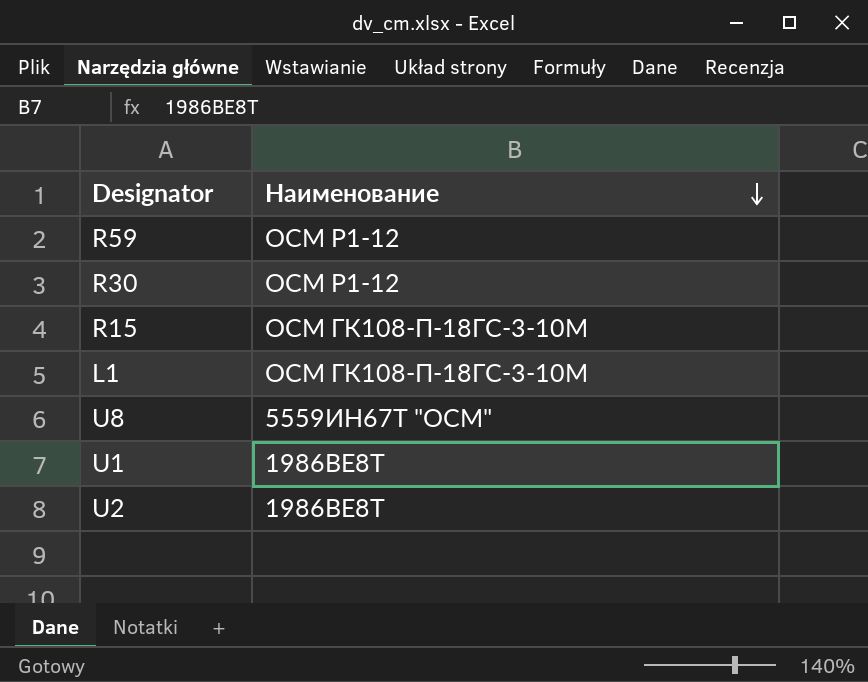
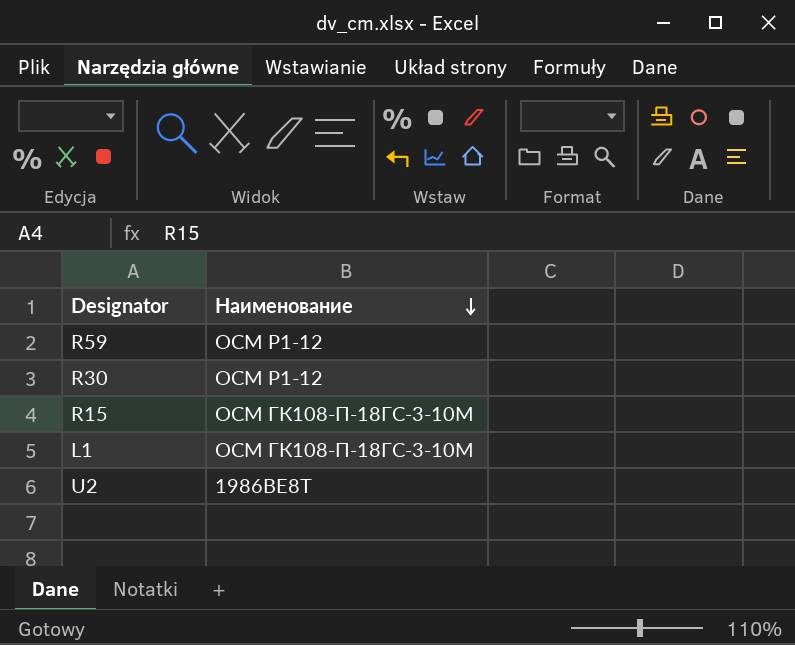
row U8: 5559ИН67Т "ОСМ" -> none
row U1: 1986BE8T -> none

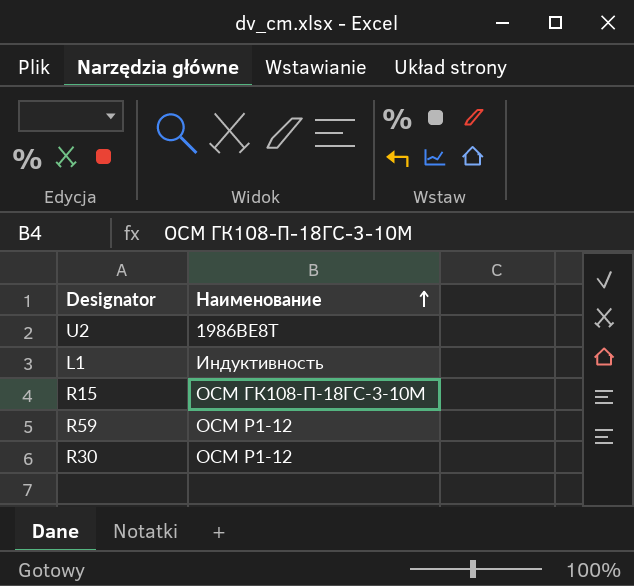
row order: Наименование descending -> Наименование ascending
L1 | Наименование: ОСМ ГК108-П-18ГС-3-10М -> Индуктивность

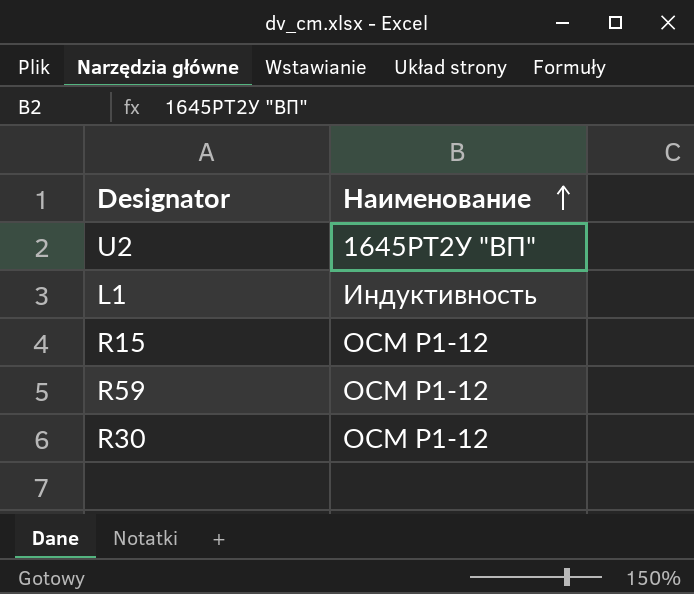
U2 | Наименование: 1986BE8T -> 1645РТ2У "ВП"
R15 | Наименование: ОСМ ГК108-П-18ГС-3-10М -> ОСМ Р1-12

